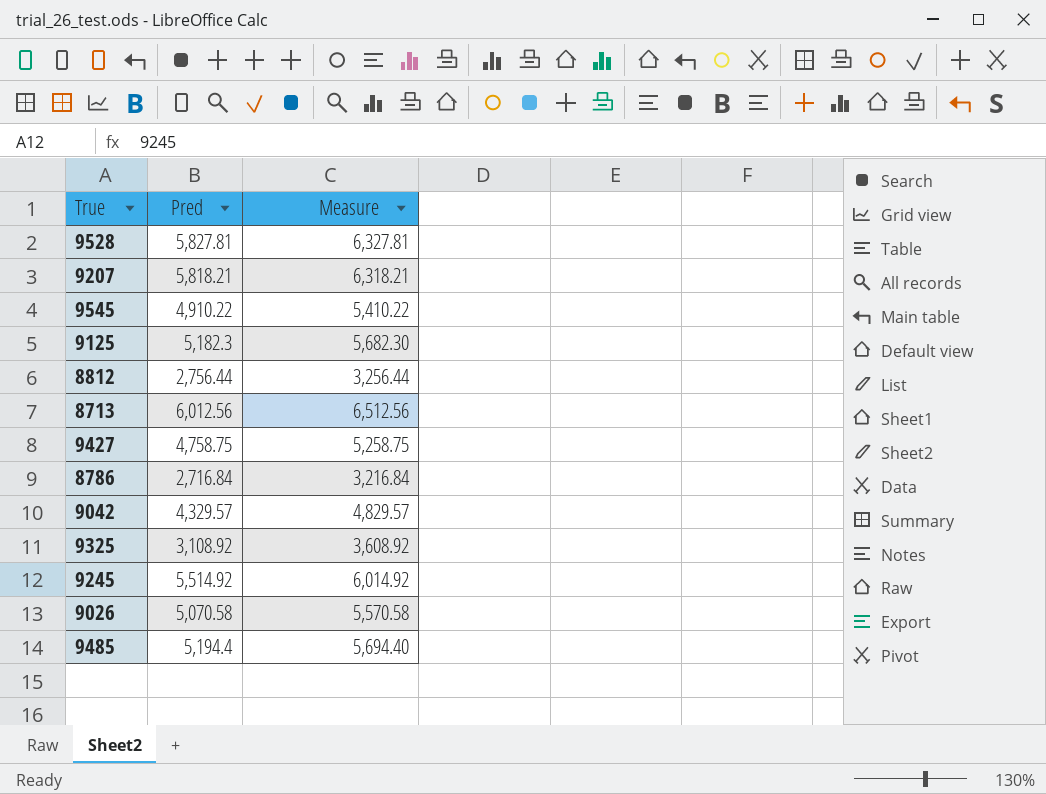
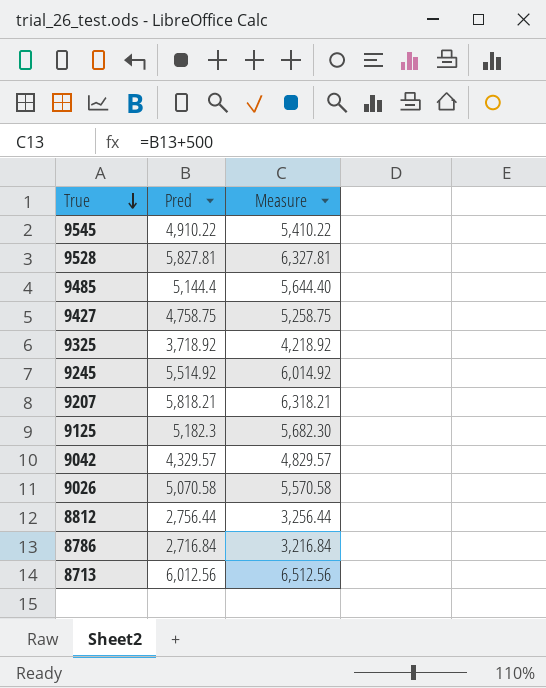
row order: none -> True descending
9485 | Pred: 5,194.4 -> 5,144.4
9485 | Measure: 5,694.40 -> 5,644.40
9325 | Pred: 3,108.92 -> 3,718.92
9325 | Measure: 3,608.92 -> 4,218.92

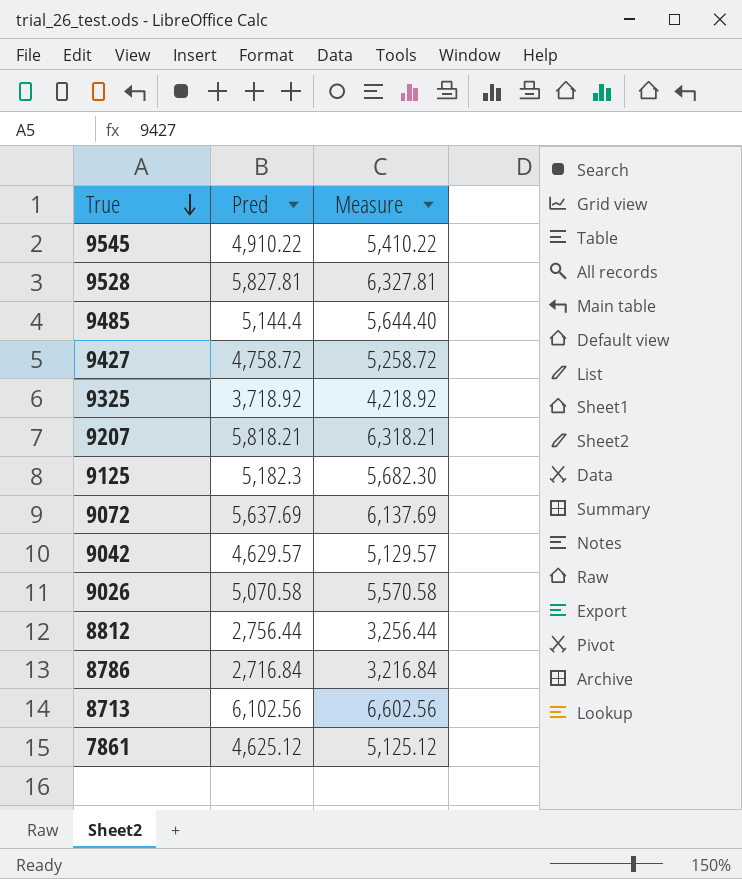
row 9245: 5,514.92 | 6,014.92 -> none
9427 | Pred: 4,758.75 -> 4,758.72
9427 | Measure: 5,258.75 -> 5,258.72
row 9072: none -> 5,637.69 | 6,137.69
9042 | Pred: 4,329.57 -> 4,629.57
9042 | Measure: 4,829.57 -> 5,129.57
8713 | Pred: 6,012.56 -> 6,102.56
8713 | Measure: 6,512.56 -> 6,602.56
row 7861: none -> 4,625.12 | 5,125.12

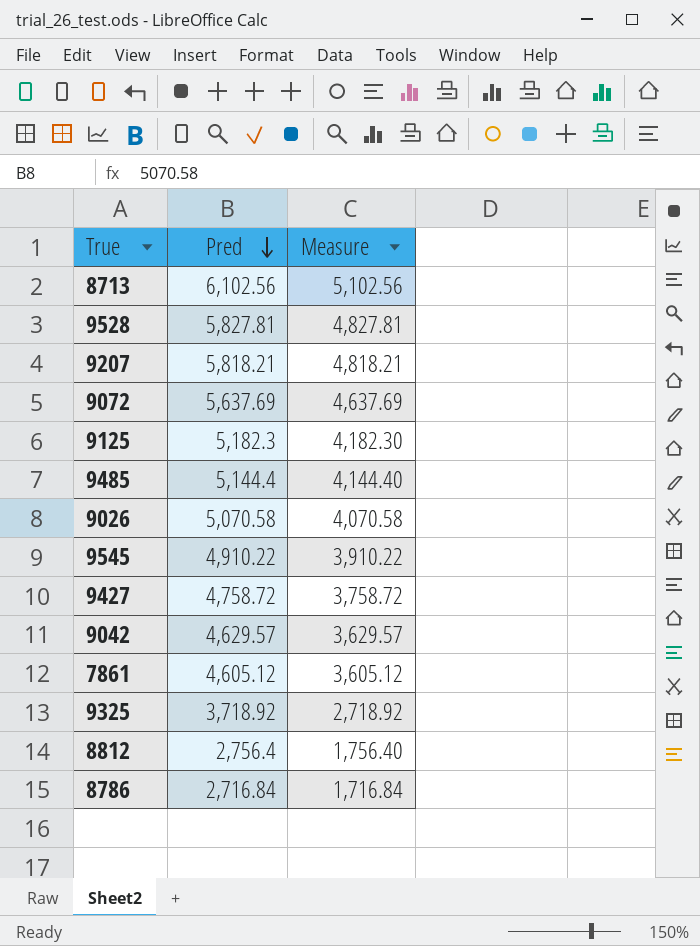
row order: True descending -> Pred descending
column Measure | formula: [Pred] + 500 -> [Pred] - 1000
7861 | Pred: 4,625.12 -> 4,605.12
8812 | Pred: 2,756.44 -> 2,756.4

